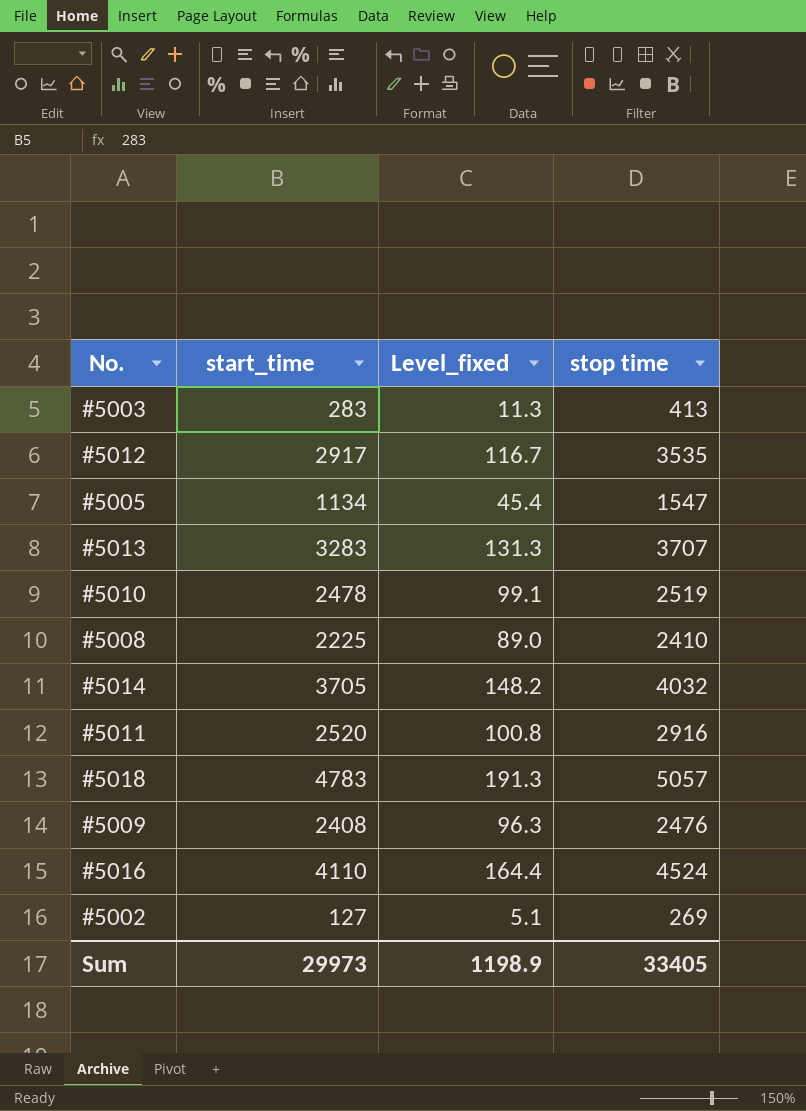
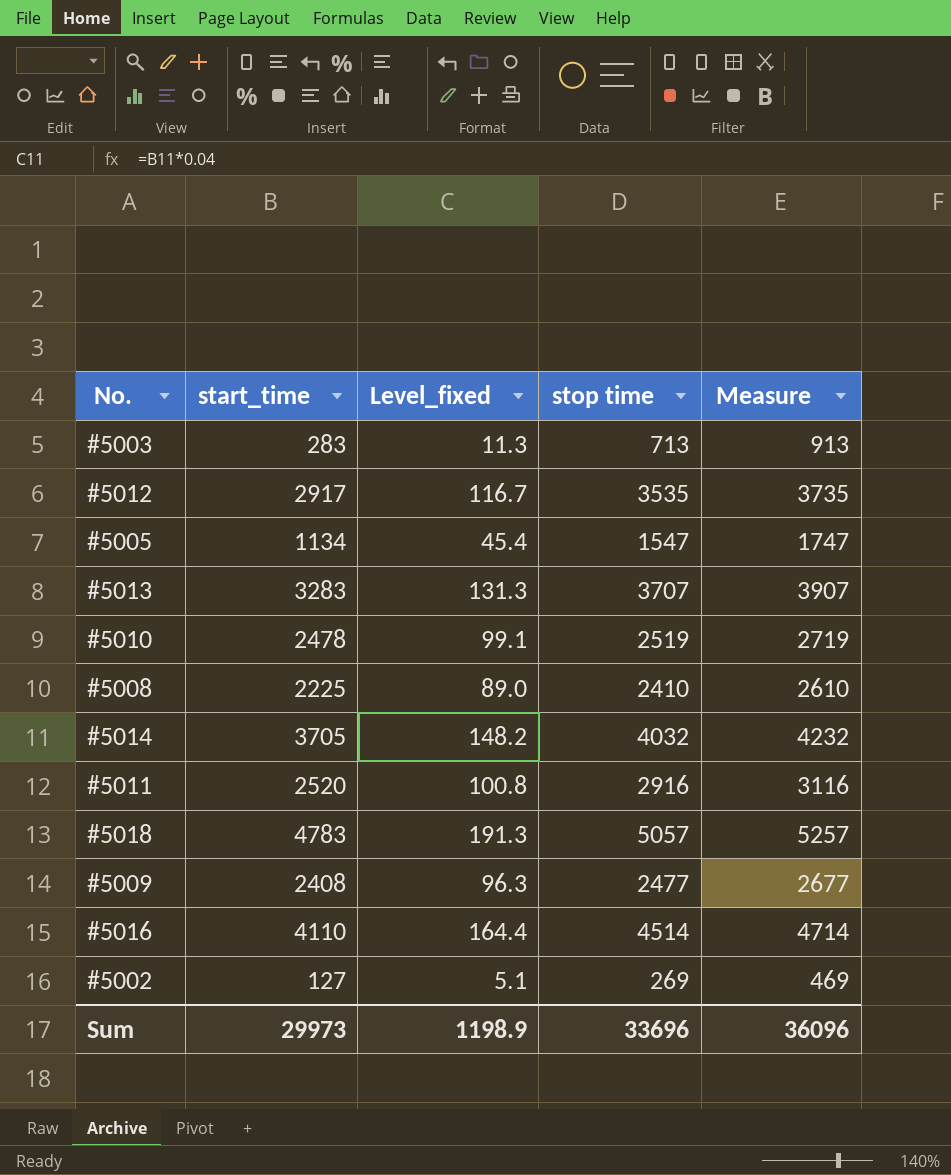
column Measure | formula: none -> [stop time] + 200
#5003 | stop time: 413 -> 713
#5009 | stop time: 2476 -> 2477
#5016 | stop time: 4524 -> 4514
Sum | stop time: 33405 -> 33696

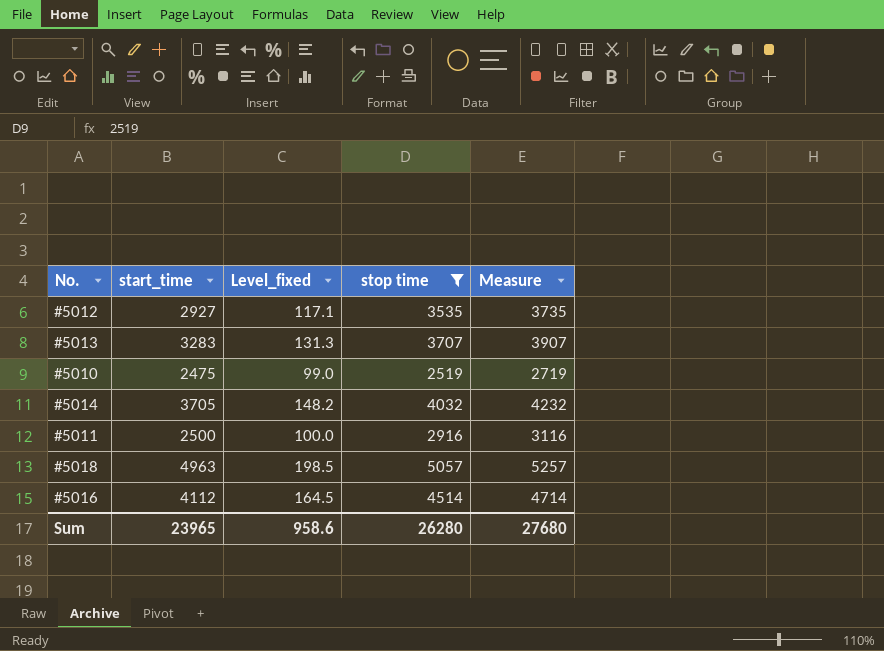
filter: none -> stop time >= 2519
#5012 | start_time: 2917 -> 2927
#5012 | Level_fixed: 116.7 -> 117.1
#5010 | start_time: 2478 -> 2475
#5010 | Level_fixed: 99.1 -> 99.0
#5011 | start_time: 2520 -> 2500
#5011 | Level_fixed: 100.8 -> 100.0
#5018 | start_time: 4783 -> 4963
#5018 | Level_fixed: 191.3 -> 198.5
#5016 | start_time: 4110 -> 4112
#5016 | Level_fixed: 164.4 -> 164.5
Sum | start_time: 29973 -> 23965
Sum | Level_fixed: 1198.9 -> 958.6
Sum | stop time: 33696 -> 26280
Sum | Measure: 36096 -> 27680

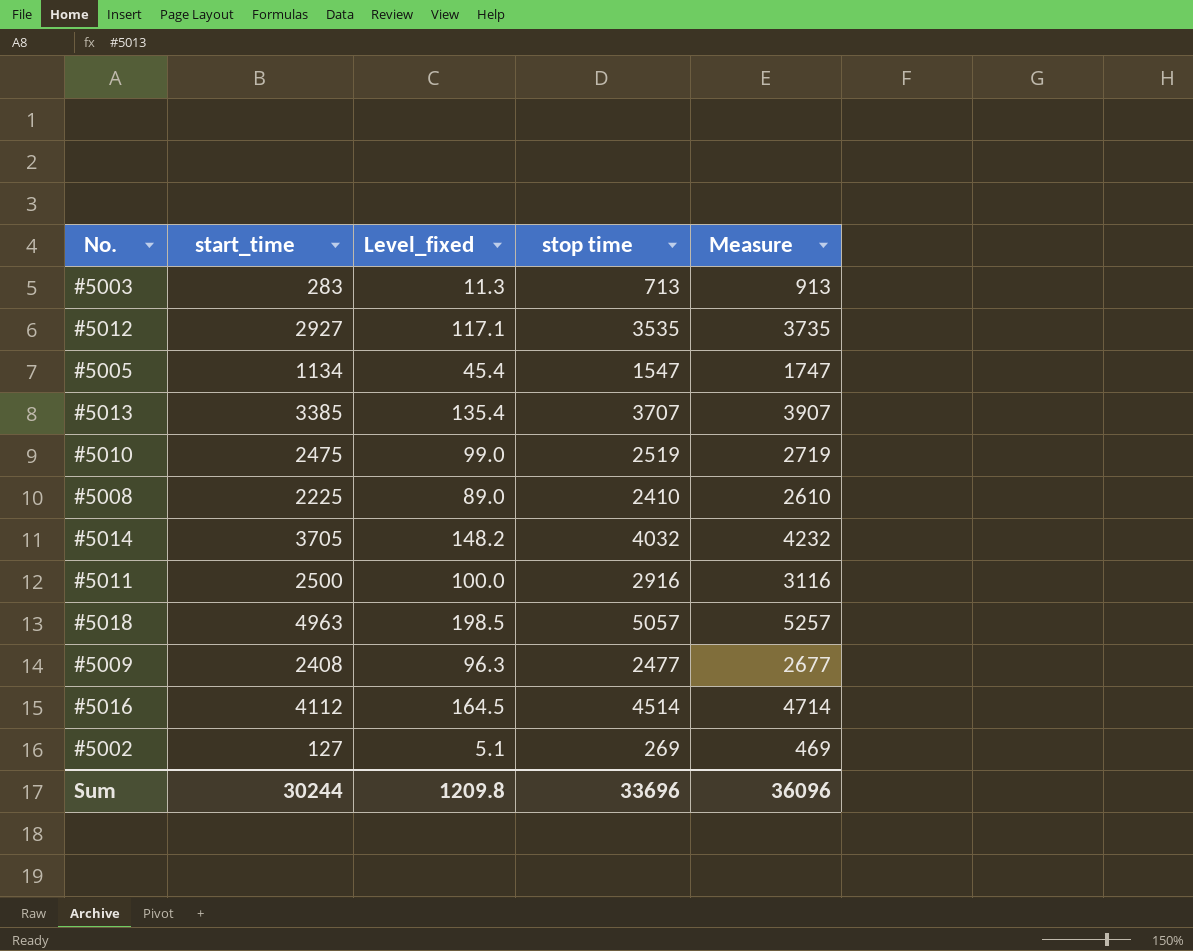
filter: stop time >= 2519 -> none
#5013 | start_time: 3283 -> 3385
#5013 | Level_fixed: 131.3 -> 135.4
Sum | start_time: 23965 -> 30244
Sum | Level_fixed: 958.6 -> 1209.8
Sum | stop time: 26280 -> 33696
Sum | Measure: 27680 -> 36096

